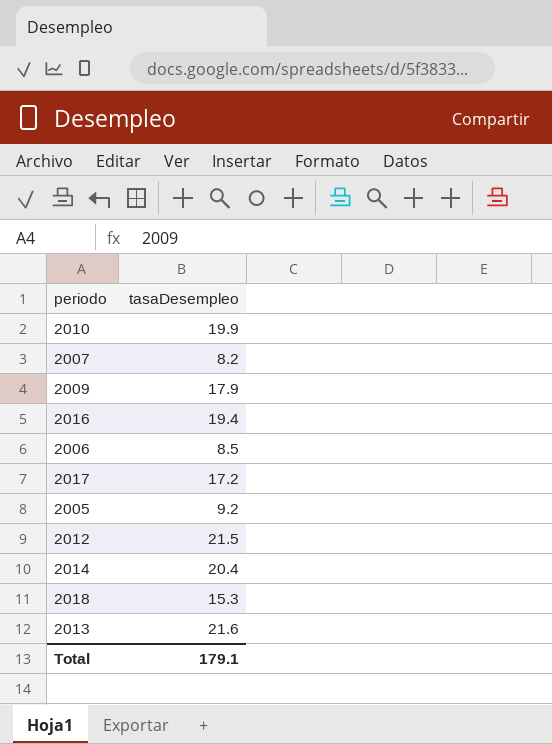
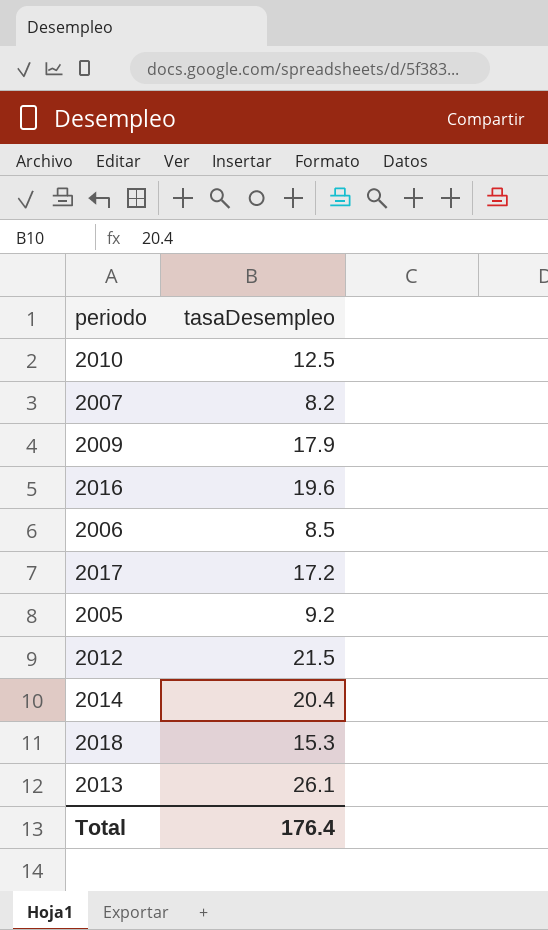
2010 | tasaDesempleo: 19.9 -> 12.5
2016 | tasaDesempleo: 19.4 -> 19.6
2013 | tasaDesempleo: 21.6 -> 26.1
Total | tasaDesempleo: 179.1 -> 176.4

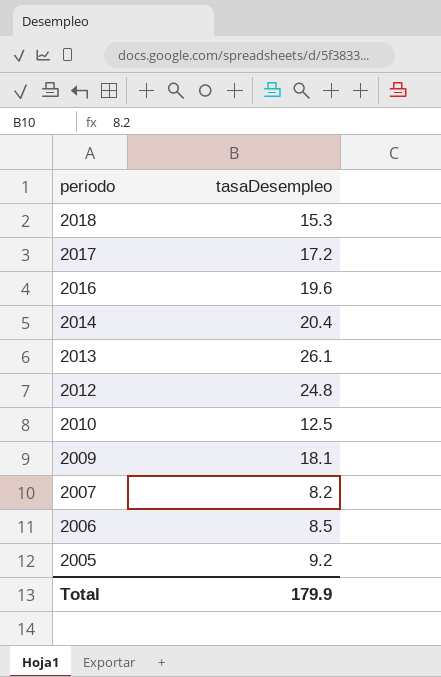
row order: none -> periodo descending
2012 | tasaDesempleo: 21.5 -> 24.8
2009 | tasaDesempleo: 17.9 -> 18.1
Total | tasaDesempleo: 176.4 -> 179.9

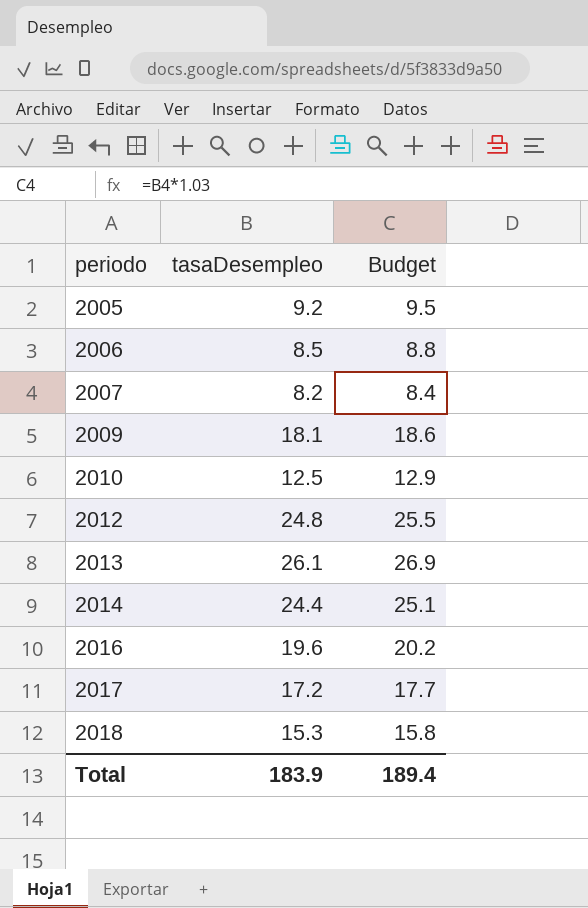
row order: periodo descending -> periodo ascending
column Budget | formula: none -> [tasaDesempleo] * 1.03
2014 | tasaDesempleo: 20.4 -> 24.4
Total | tasaDesempleo: 179.9 -> 183.9

